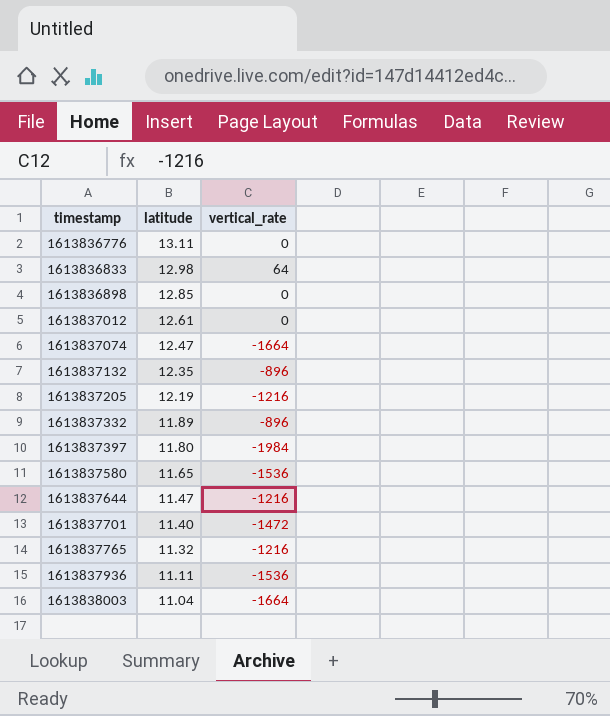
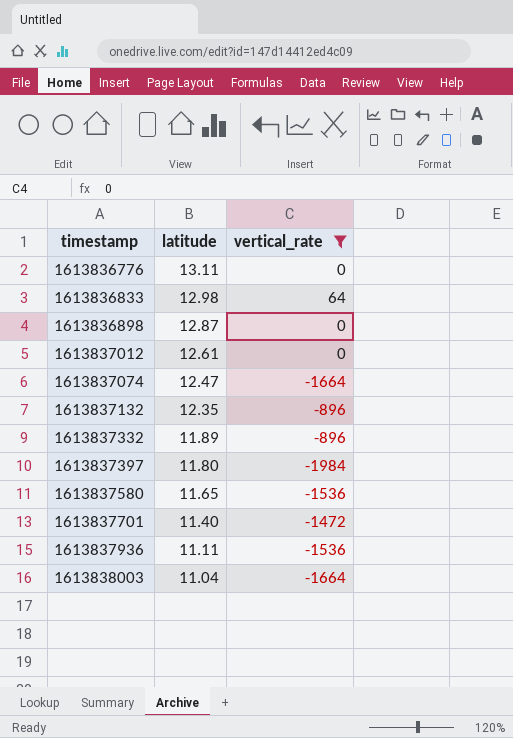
filter: none -> vertical_rate != -1216
1613836898 | latitude: 12.85 -> 12.87

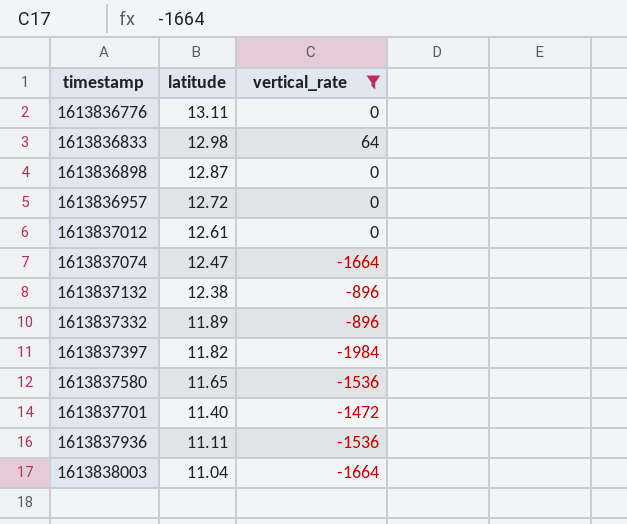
row 1613836957: none -> 12.72 | 0
1613837132 | latitude: 12.35 -> 12.38
1613837397 | latitude: 11.80 -> 11.82

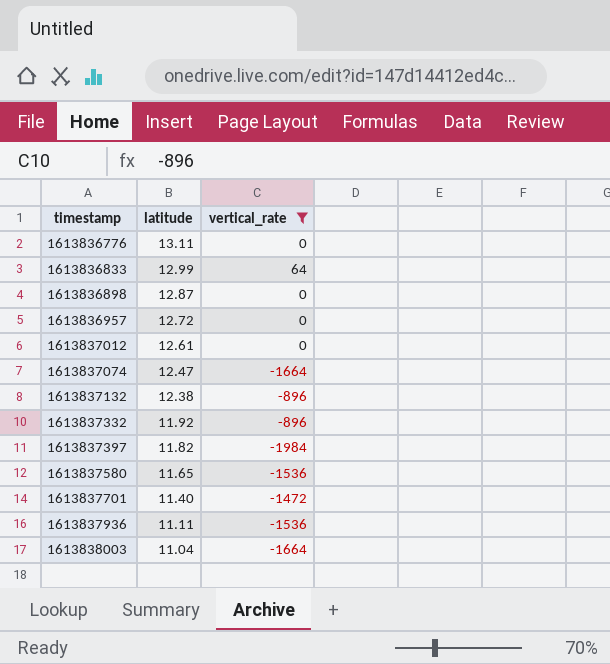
1613836833 | latitude: 12.98 -> 12.99
1613837332 | latitude: 11.89 -> 11.92

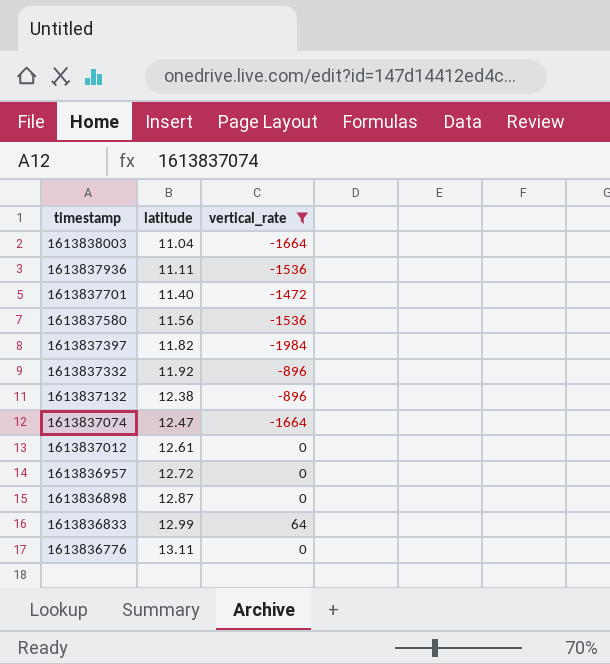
row order: timestamp ascending -> timestamp descending
1613837580 | latitude: 11.65 -> 11.56

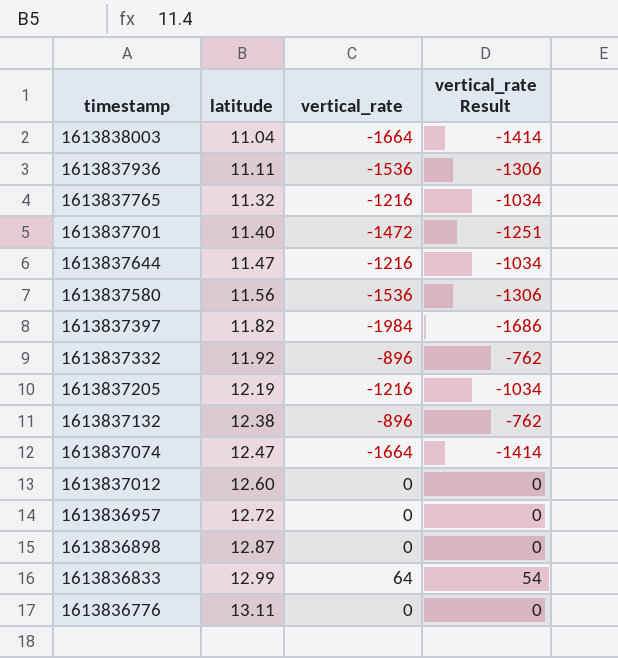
filter: vertical_rate != -1216 -> none
column vertical_rate Result | formula: none -> [vertical_rate] * 0.85
1613837012 | latitude: 12.61 -> 12.60

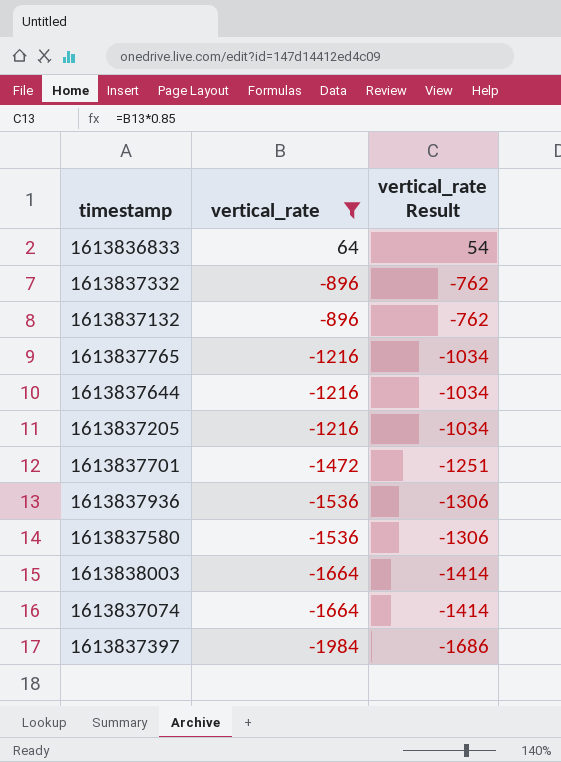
filter: none -> vertical_rate != 0
row order: timestamp descending -> vertical_rate descending
column latitude | position: 2 -> none

